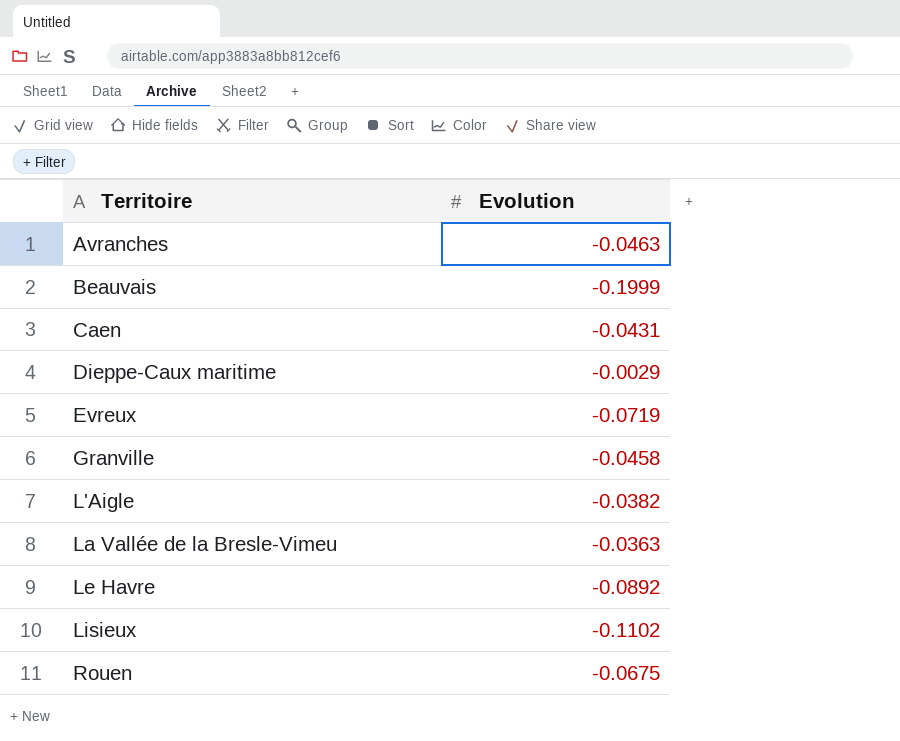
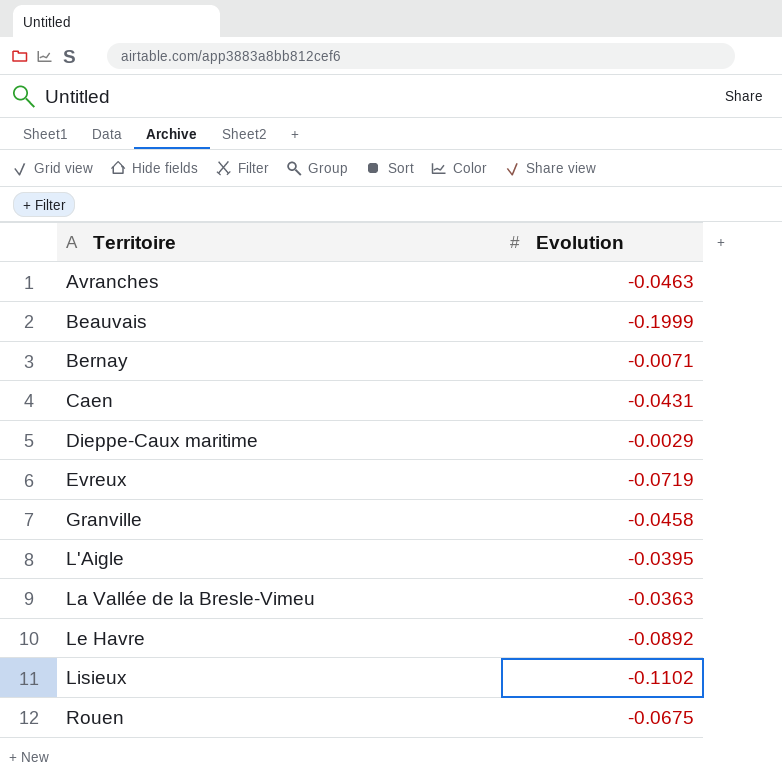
row Bernay: none -> -0.0071
L'Aigle | Evolution: -0.0382 -> -0.0395

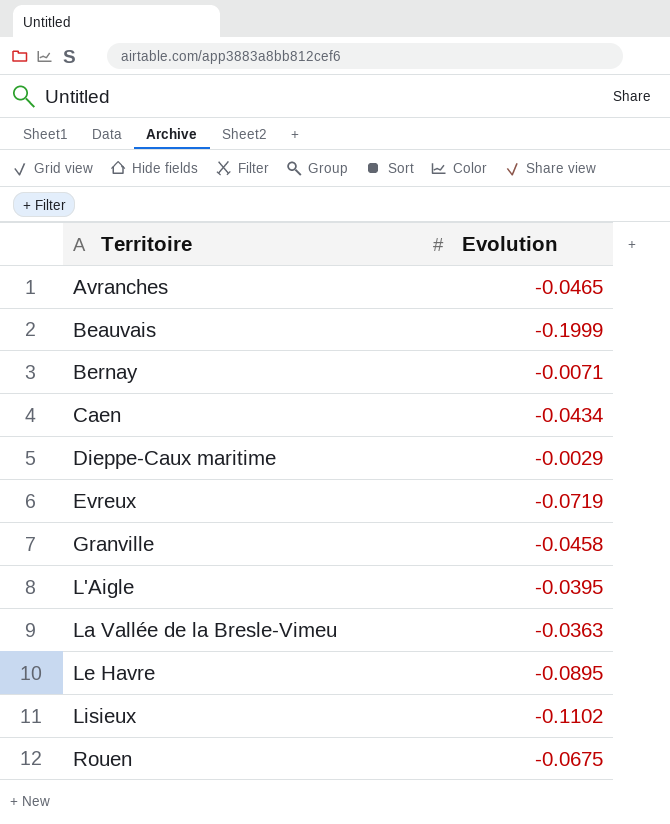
Avranches | Evolution: -0.0463 -> -0.0465
Caen | Evolution: -0.0431 -> -0.0434
Le Havre | Evolution: -0.0892 -> -0.0895

